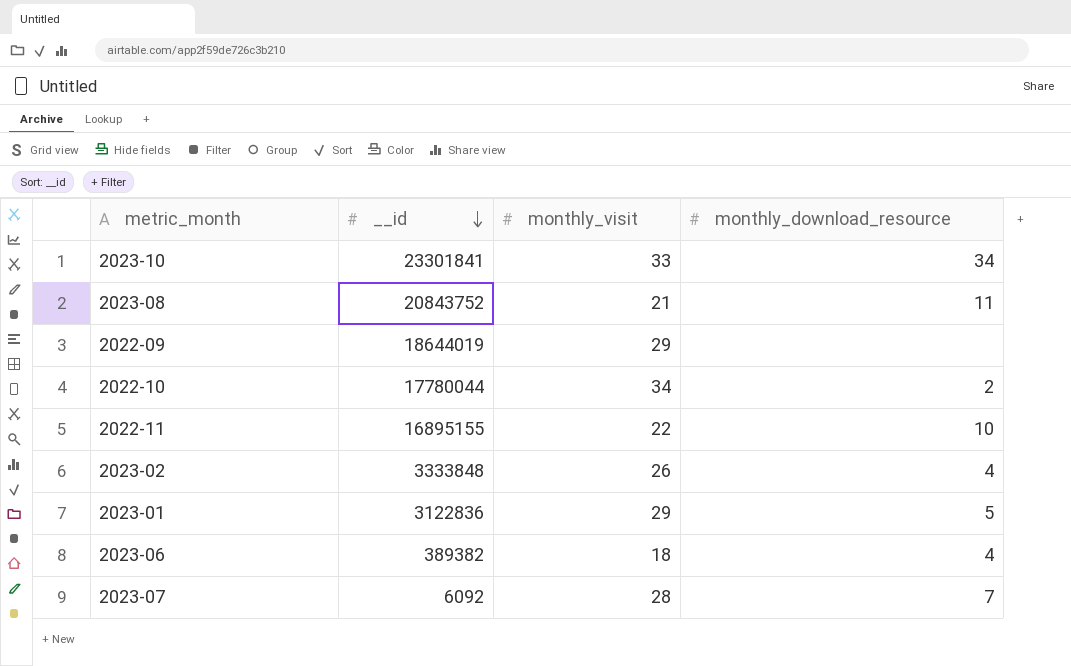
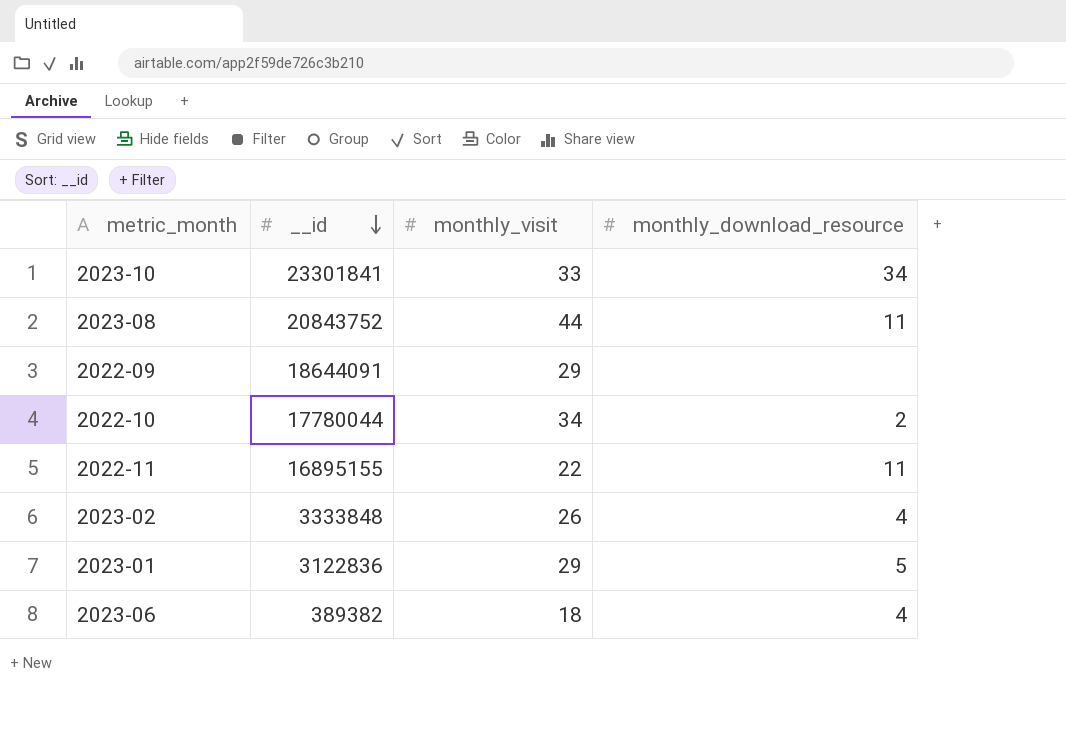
row 2023-07: 6092 | 28 | 7 -> none
2023-08 | monthly_visit: 21 -> 44
2022-09 | __id: 18644019 -> 18644091
2022-11 | monthly_download_resource: 10 -> 11

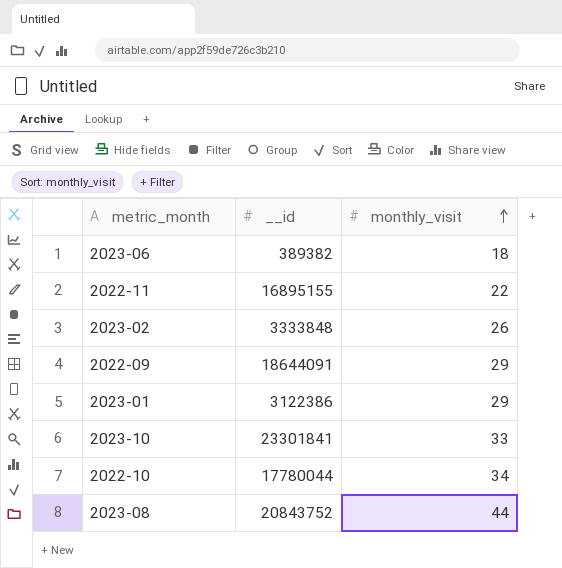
row order: __id descending -> monthly_visit ascending
column monthly_download_resource | position: 4 -> none
2023-01 | __id: 3122836 -> 3122386

